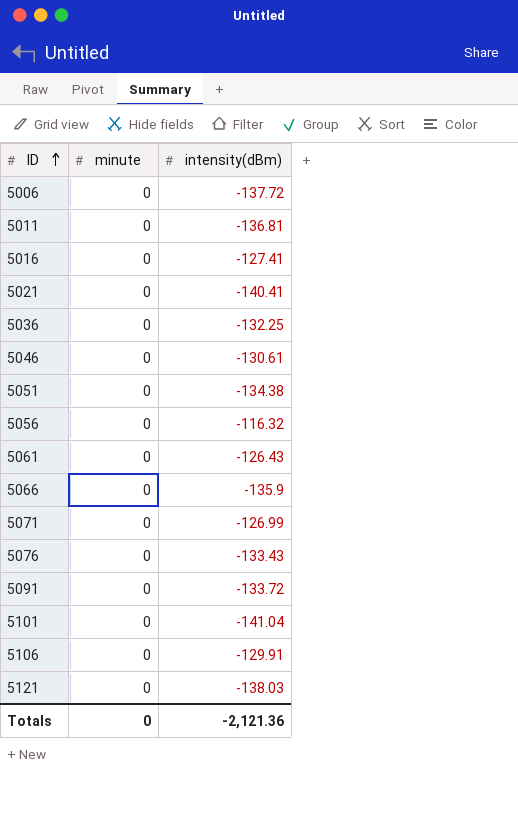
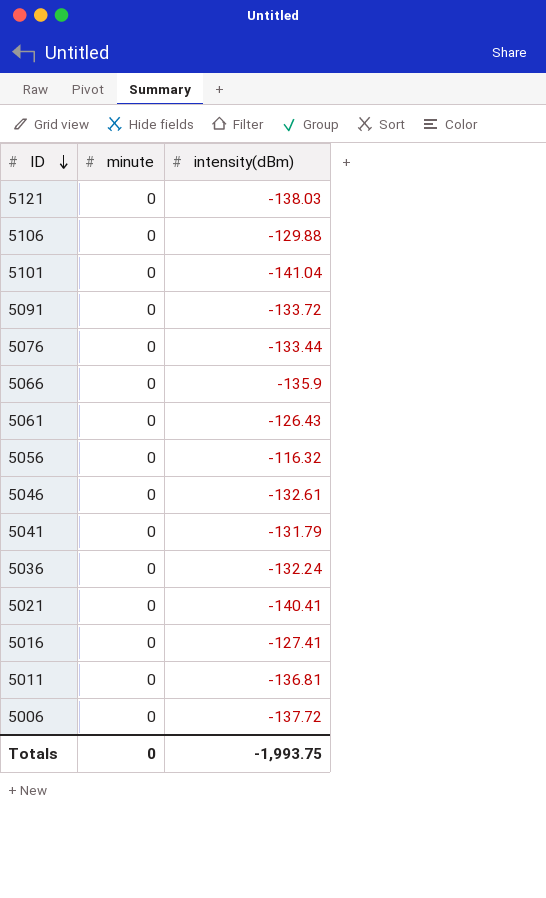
row order: ID ascending -> ID descending
row 5051: 0 | -134.38 -> none
row 5071: 0 | -126.99 -> none
5106 | intensity(dBm): -129.91 -> -129.88
5076 | intensity(dBm): -133.43 -> -133.44
5046 | intensity(dBm): -130.61 -> -132.61
row 5041: none -> 0 | -131.79
5036 | intensity(dBm): -132.25 -> -132.24
Totals | intensity(dBm): -2,121.36 -> -1,993.75

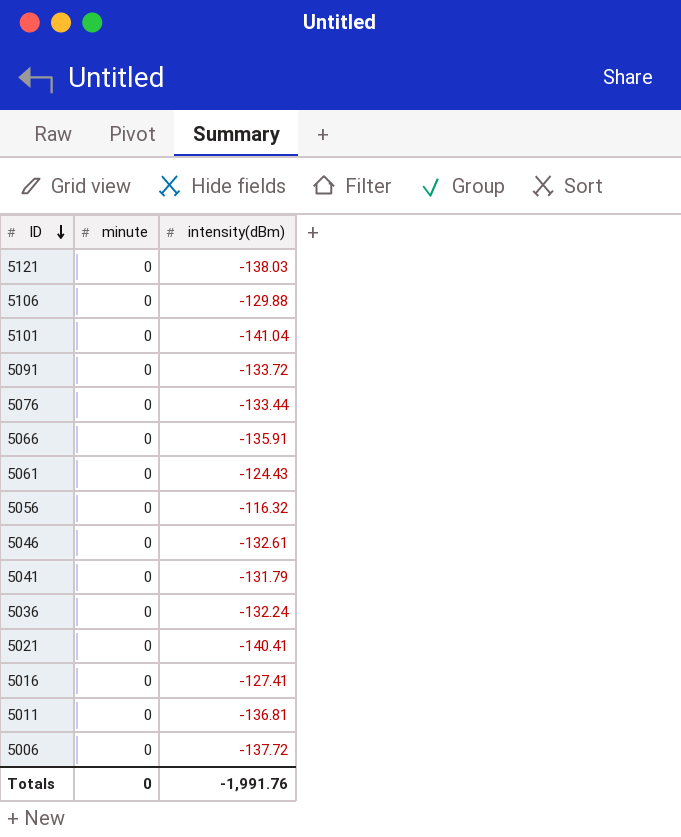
5066 | intensity(dBm): -135.9 -> -135.91
5061 | intensity(dBm): -126.43 -> -124.43
Totals | intensity(dBm): -1,993.75 -> -1,991.76

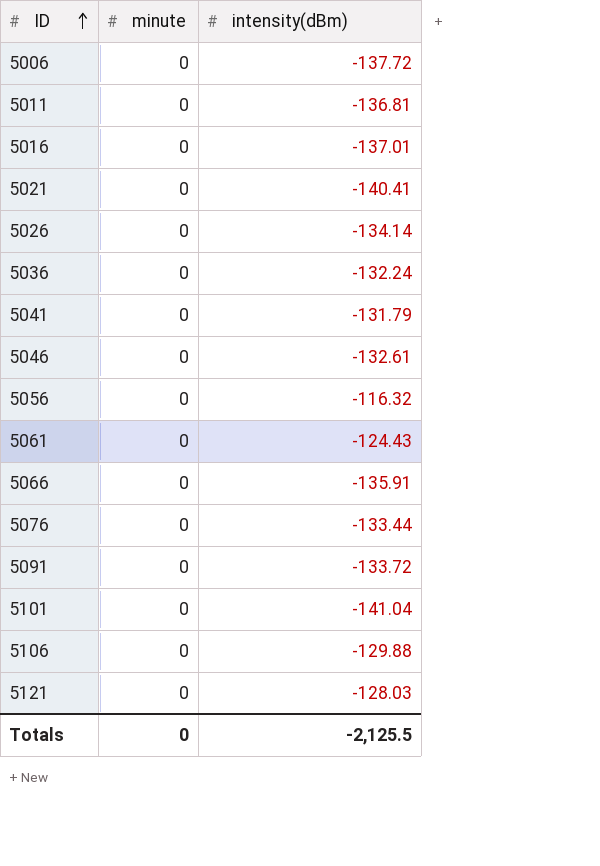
row order: ID descending -> ID ascending
5016 | intensity(dBm): -127.41 -> -137.01
row 5026: none -> 0 | -134.14
5121 | intensity(dBm): -138.03 -> -128.03
Totals | intensity(dBm): -1,991.76 -> -2,125.5

